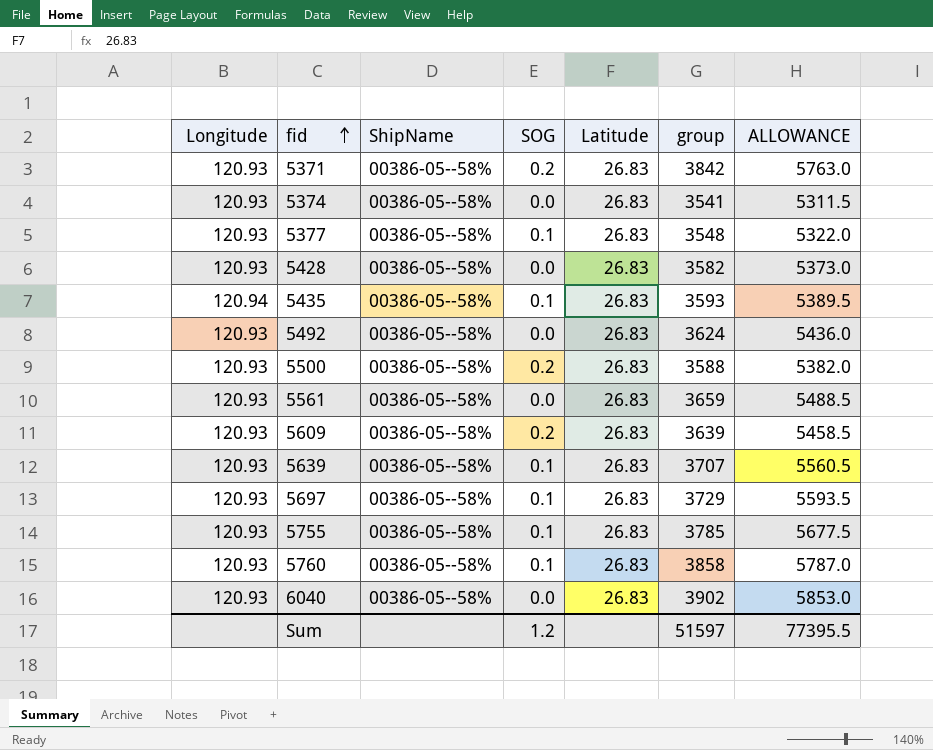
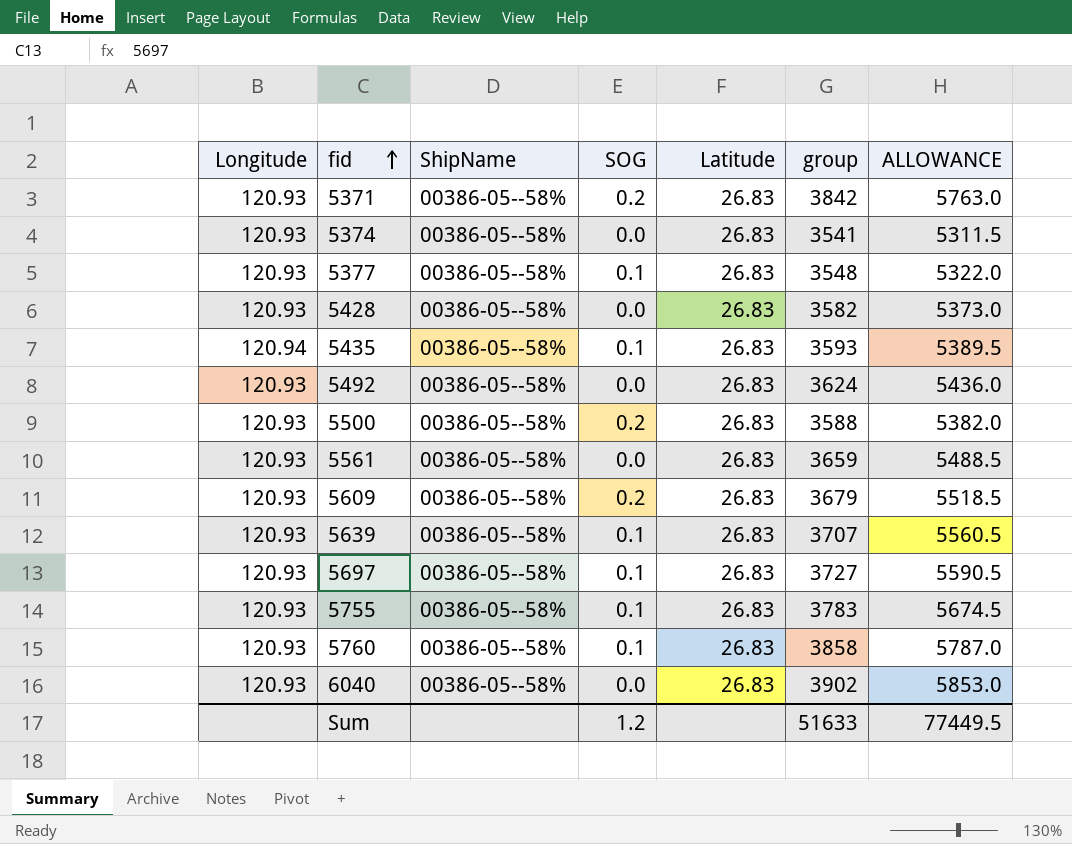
5609 | group: 3639 -> 3679
5609 | ALLOWANCE: 5458.5 -> 5518.5
5697 | group: 3729 -> 3727
5697 | ALLOWANCE: 5593.5 -> 5590.5
5755 | group: 3785 -> 3783
5755 | ALLOWANCE: 5677.5 -> 5674.5
Sum | group: 51597 -> 51633
Sum | ALLOWANCE: 77395.5 -> 77449.5

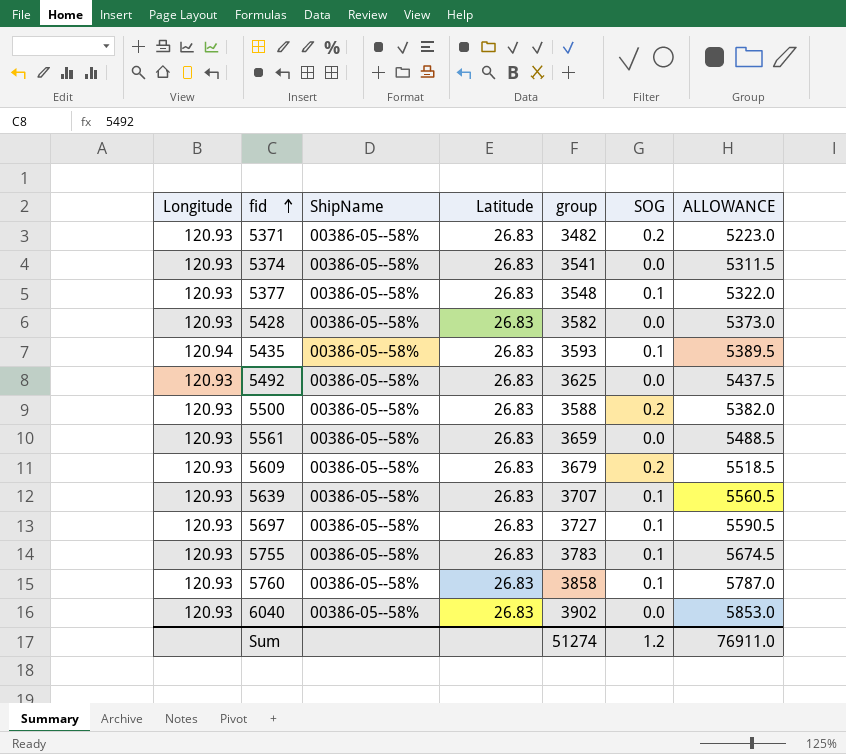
column SOG | position: 4 -> 6
5371 | group: 3842 -> 3482
5371 | ALLOWANCE: 5763.0 -> 5223.0
5492 | group: 3624 -> 3625
5492 | ALLOWANCE: 5436.0 -> 5437.5
Sum | group: 51633 -> 51274
Sum | ALLOWANCE: 77449.5 -> 76911.0

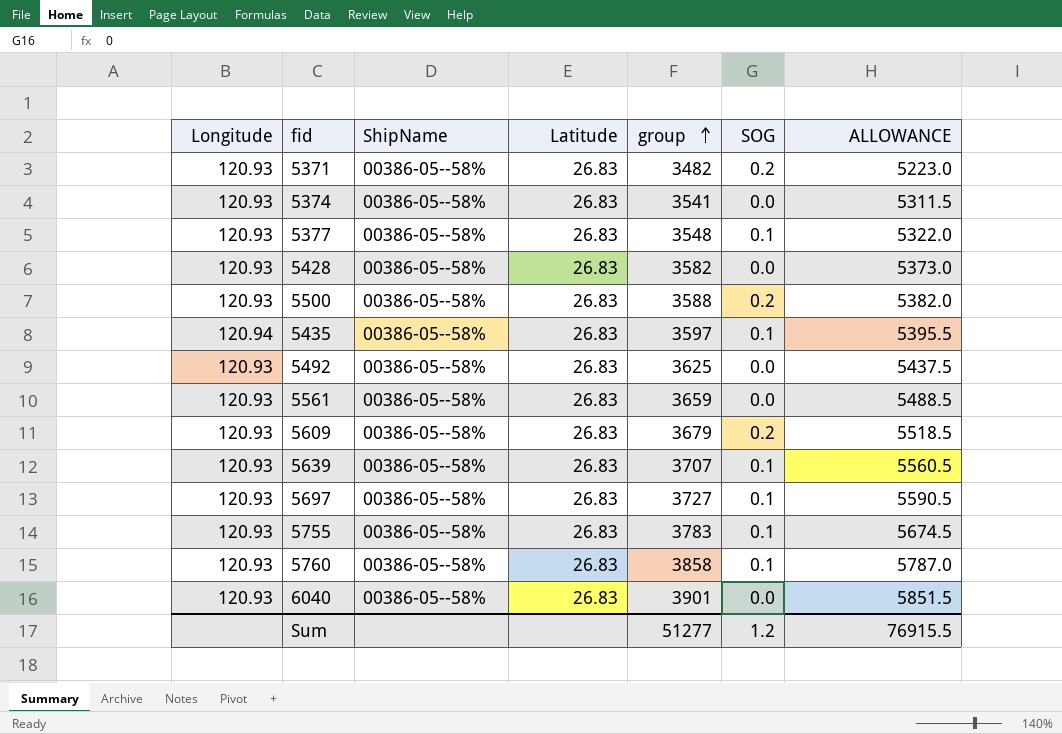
row order: fid ascending -> group ascending
5435 | group: 3593 -> 3597
5435 | ALLOWANCE: 5389.5 -> 5395.5
6040 | group: 3902 -> 3901
6040 | ALLOWANCE: 5853.0 -> 5851.5
Sum | group: 51274 -> 51277
Sum | ALLOWANCE: 76911.0 -> 76915.5

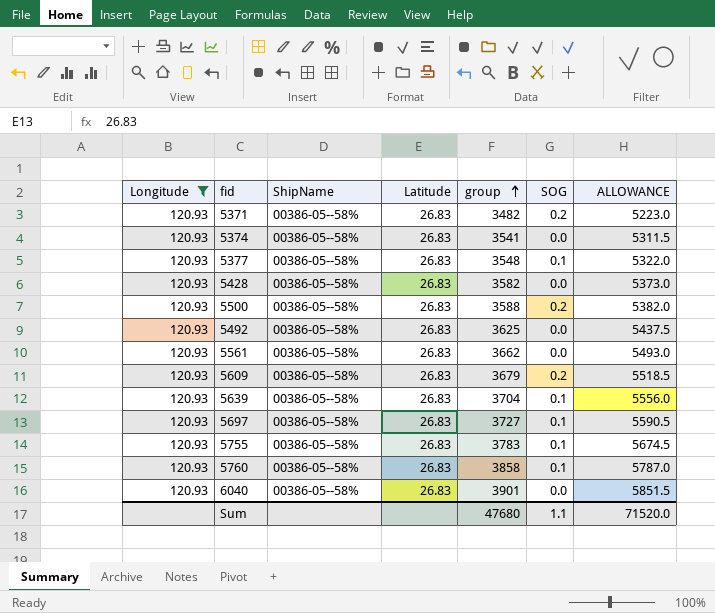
filter: none -> Longitude = 120.93
5561 | group: 3659 -> 3662
5561 | ALLOWANCE: 5488.5 -> 5493.0
5639 | group: 3707 -> 3704
5639 | ALLOWANCE: 5560.5 -> 5556.0
Sum | group: 51277 -> 47680
Sum | SOG: 1.2 -> 1.1
Sum | ALLOWANCE: 76915.5 -> 71520.0

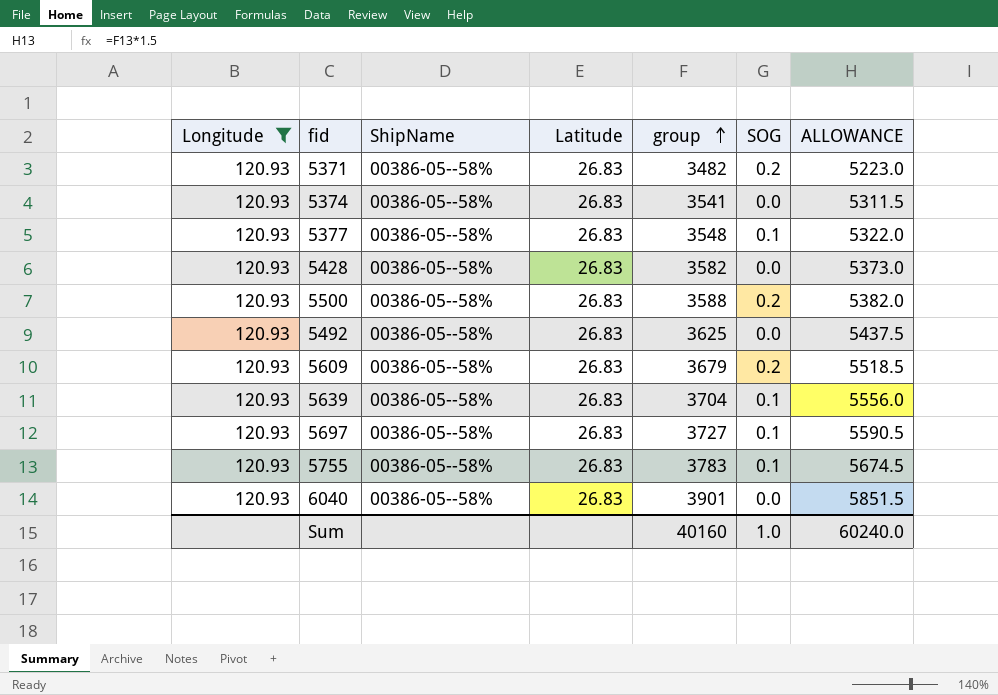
row 5561: 120.93 | 00386-05--58% | 26.83 | 3662 | 0.0 | 5493.0 -> none
row 5760: 120.93 | 00386-05--58% | 26.83 | 3858 | 0.1 | 5787.0 -> none
Sum | group: 47680 -> 40160
Sum | SOG: 1.1 -> 1.0
Sum | ALLOWANCE: 71520.0 -> 60240.0

